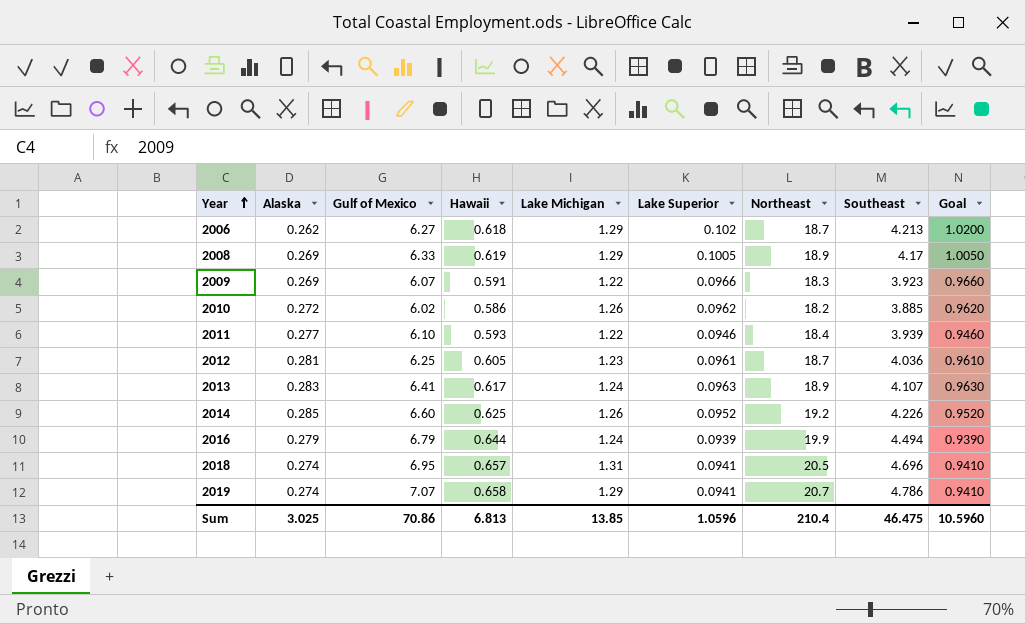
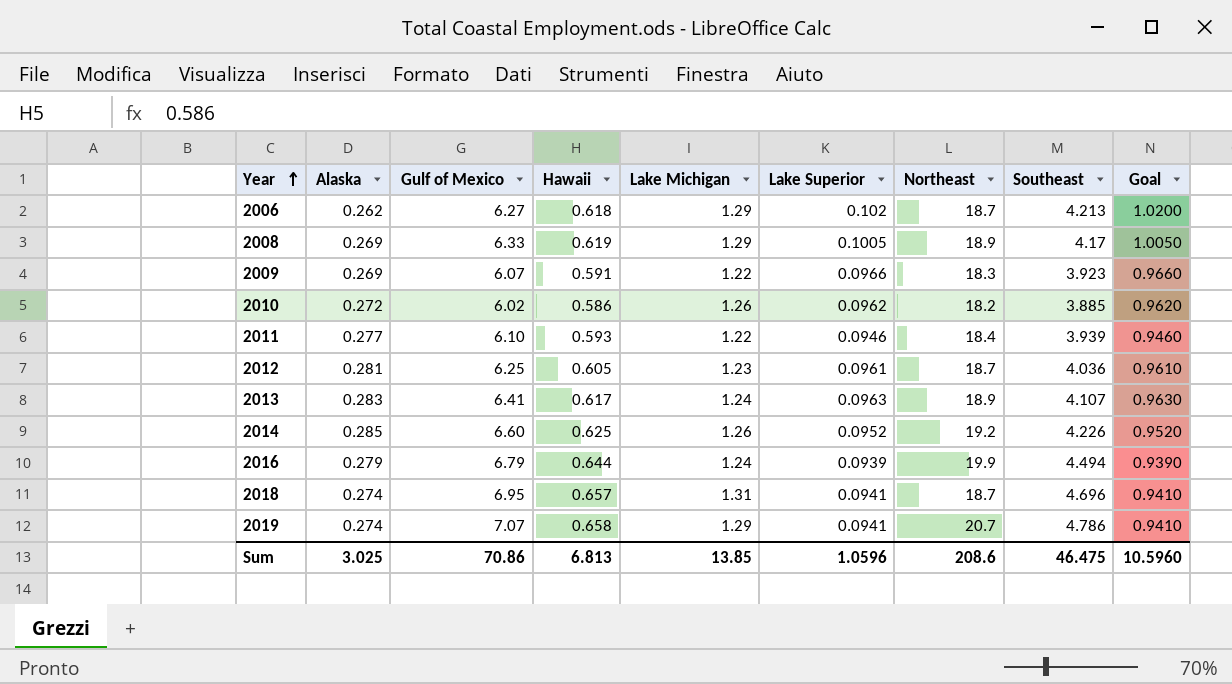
2018 | Northeast: 20.5 -> 18.7
Sum | Northeast: 210.4 -> 208.6

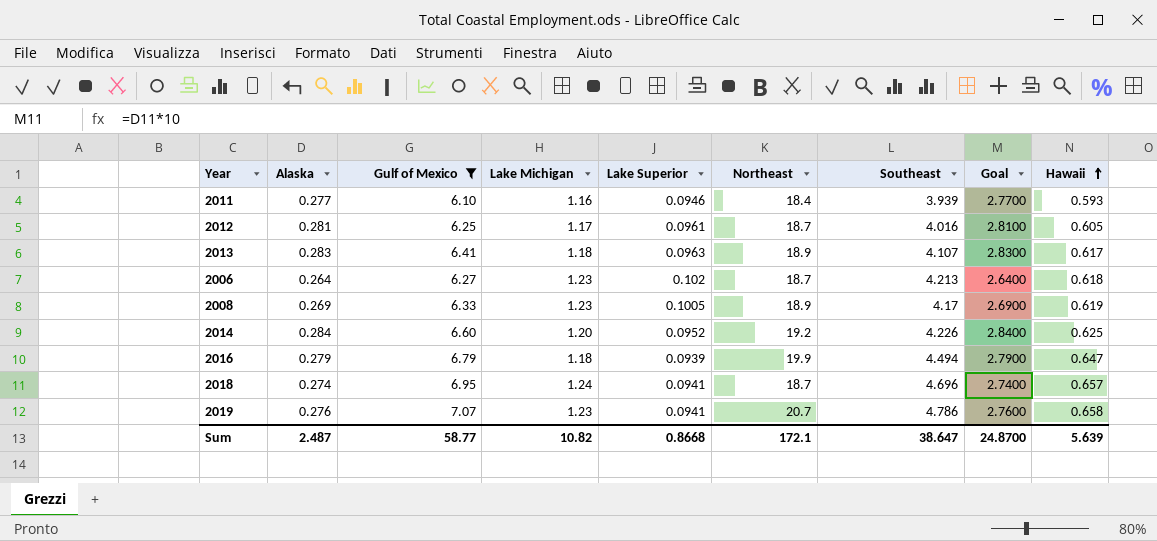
filter: none -> Gulf of Mexico >= 6.10
row order: Year ascending -> Hawaii ascending
column Goal | formula: [Lake Superior] * 10 -> [Alaska] * 10
column Hawaii | position: 4 -> 9
2011 | Lake Michigan: 1.22 -> 1.16
2012 | Lake Michigan: 1.23 -> 1.17
2012 | Southeast: 4.036 -> 4.016
2013 | Lake Michigan: 1.24 -> 1.18
2006 | Alaska: 0.262 -> 0.264
2006 | Lake Michigan: 1.29 -> 1.23
2008 | Lake Michigan: 1.29 -> 1.23
2014 | Alaska: 0.285 -> 0.284
2014 | Lake Michigan: 1.26 -> 1.20
2016 | Lake Michigan: 1.24 -> 1.18
2016 | Hawaii: 0.644 -> 0.647
2018 | Lake Michigan: 1.31 -> 1.24
2019 | Alaska: 0.274 -> 0.276
2019 | Lake Michigan: 1.29 -> 1.23
Sum | Alaska: 3.025 -> 2.487
Sum | Gulf of Mexico: 70.86 -> 58.77
Sum | Lake Michigan: 13.85 -> 10.82
Sum | Lake Superior: 1.0596 -> 0.8668
Sum | Northeast: 208.6 -> 172.1
Sum | Southeast: 46.475 -> 38.647
Sum | Goal: 10.5960 -> 24.8700
Sum | Hawaii: 6.813 -> 5.639

